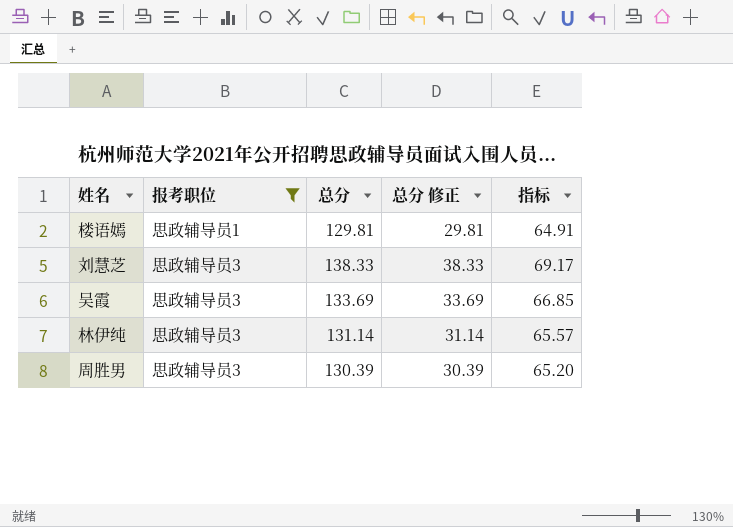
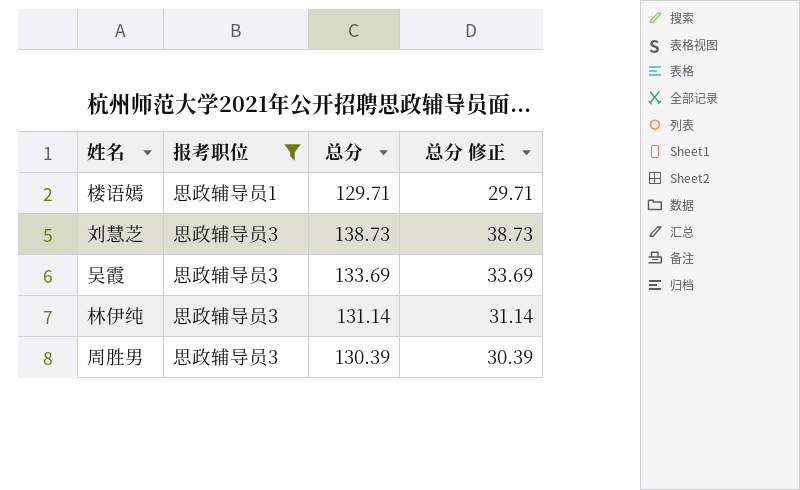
column 指标 | formula: [总分] * 0.5 -> none
楼语嫣 | 总分: 129.81 -> 129.71
楼语嫣 | 总分 修正: 29.81 -> 29.71
刘慧芝 | 总分: 138.33 -> 138.73
刘慧芝 | 总分 修正: 38.33 -> 38.73

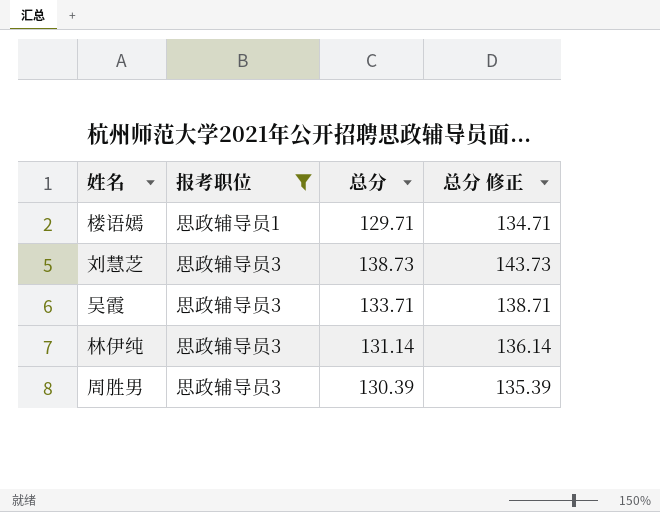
column 总分 修正 | formula: [总分] - 100 -> [总分] + 5
吴霞 | 总分: 133.69 -> 133.71

